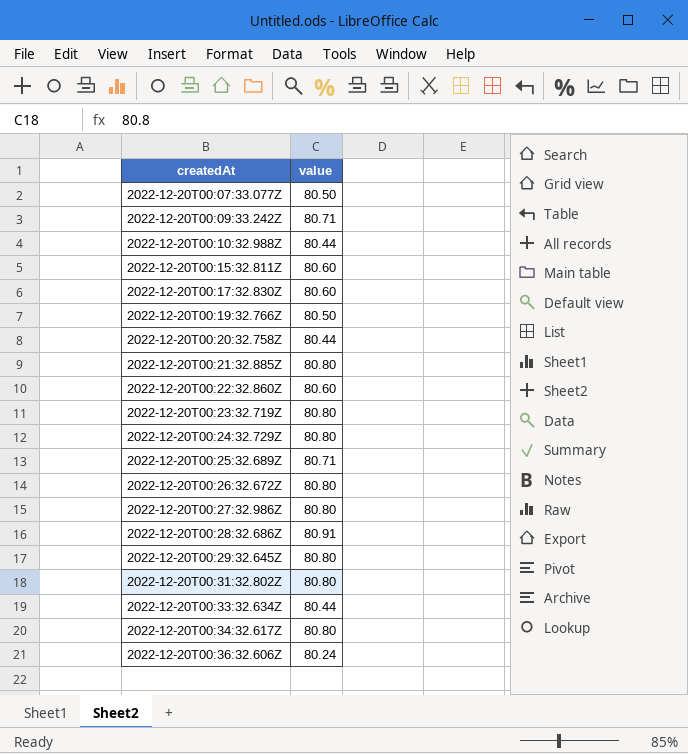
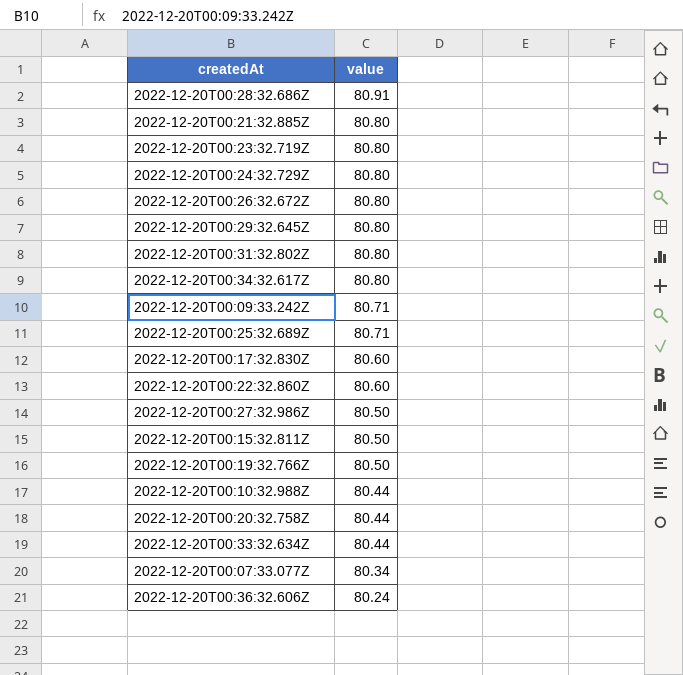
row order: createdAt ascending -> value descending
2022-12-20T00:27:32.986Z | value: 80.80 -> 80.50
2022-12-20T00:15:32.811Z | value: 80.60 -> 80.50
2022-12-20T00:07:33.077Z | value: 80.50 -> 80.34

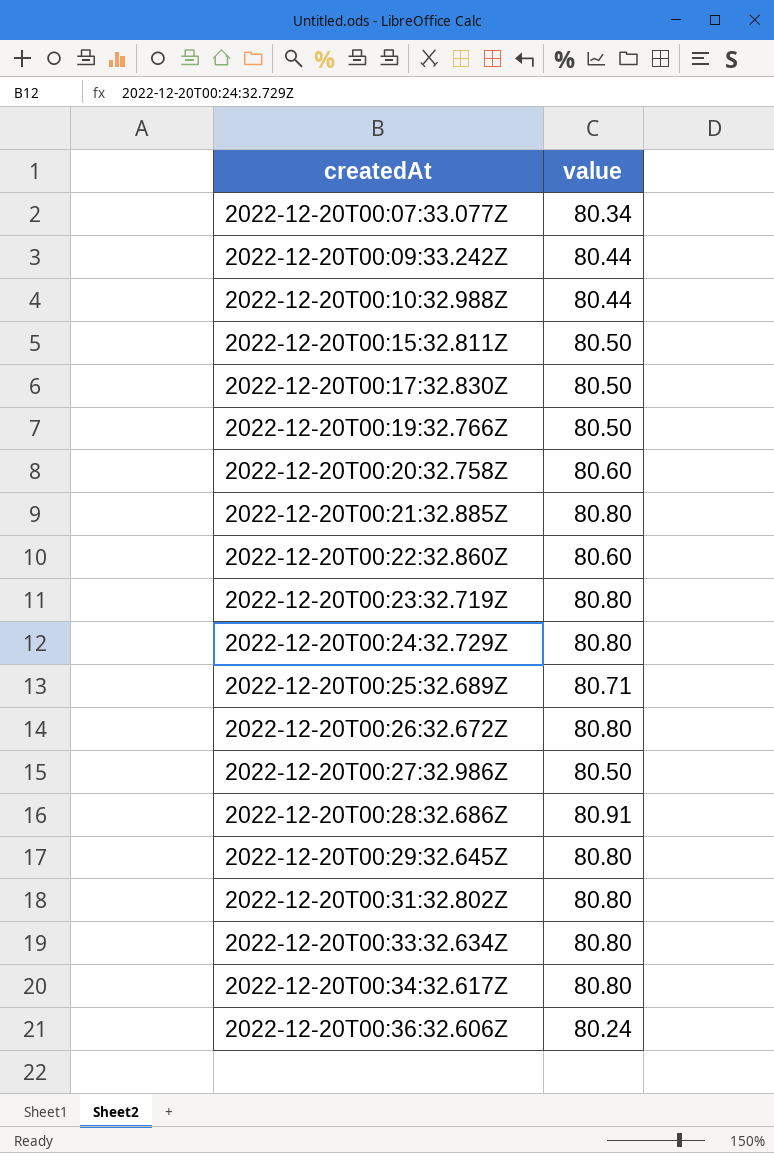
row order: value descending -> createdAt ascending
2022-12-20T00:09:33.242Z | value: 80.71 -> 80.44
2022-12-20T00:17:32.830Z | value: 80.60 -> 80.50
2022-12-20T00:20:32.758Z | value: 80.44 -> 80.60
2022-12-20T00:33:32.634Z | value: 80.44 -> 80.80

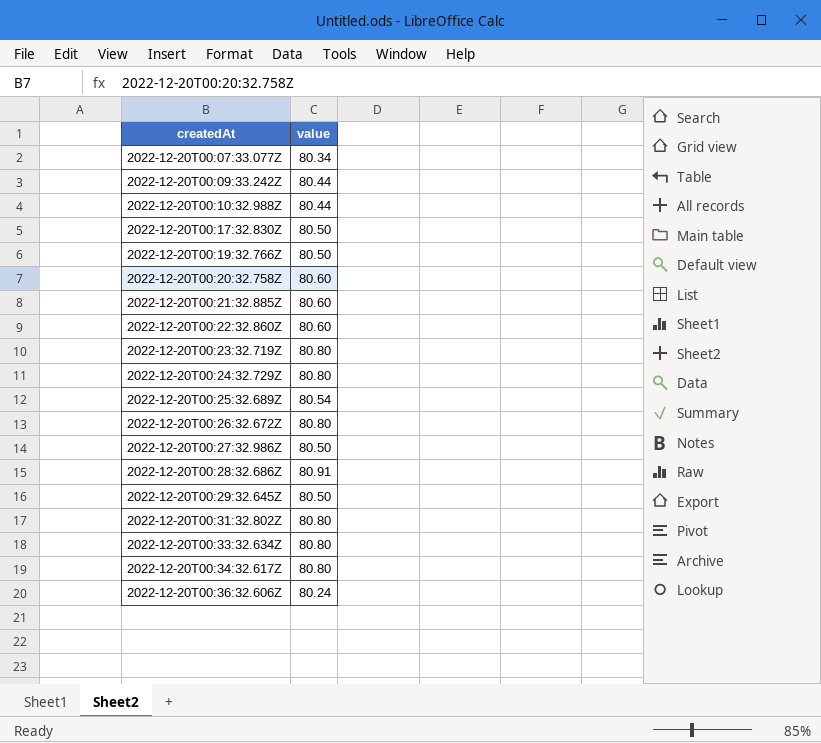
row 2022-12-20T00:15:32.811Z: 80.50 -> none
2022-12-20T00:21:32.885Z | value: 80.80 -> 80.60
2022-12-20T00:25:32.689Z | value: 80.71 -> 80.54
2022-12-20T00:29:32.645Z | value: 80.80 -> 80.50

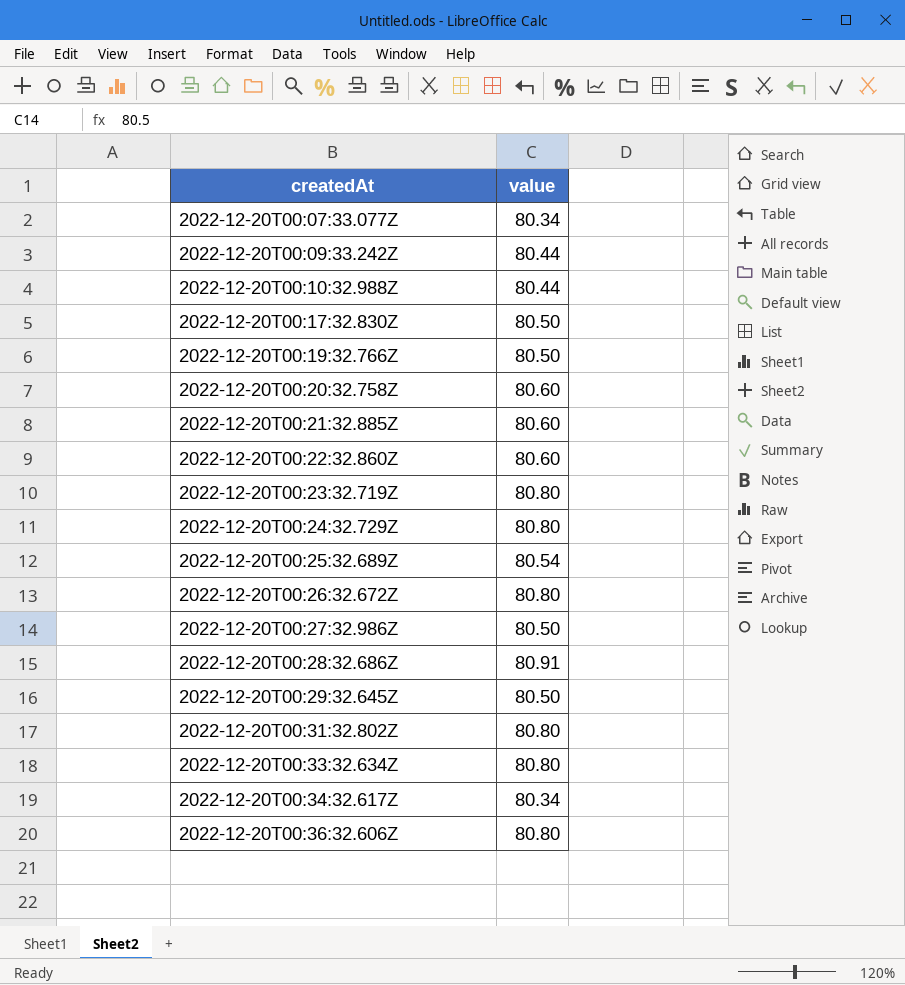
2022-12-20T00:34:32.617Z | value: 80.80 -> 80.34
2022-12-20T00:36:32.606Z | value: 80.24 -> 80.80

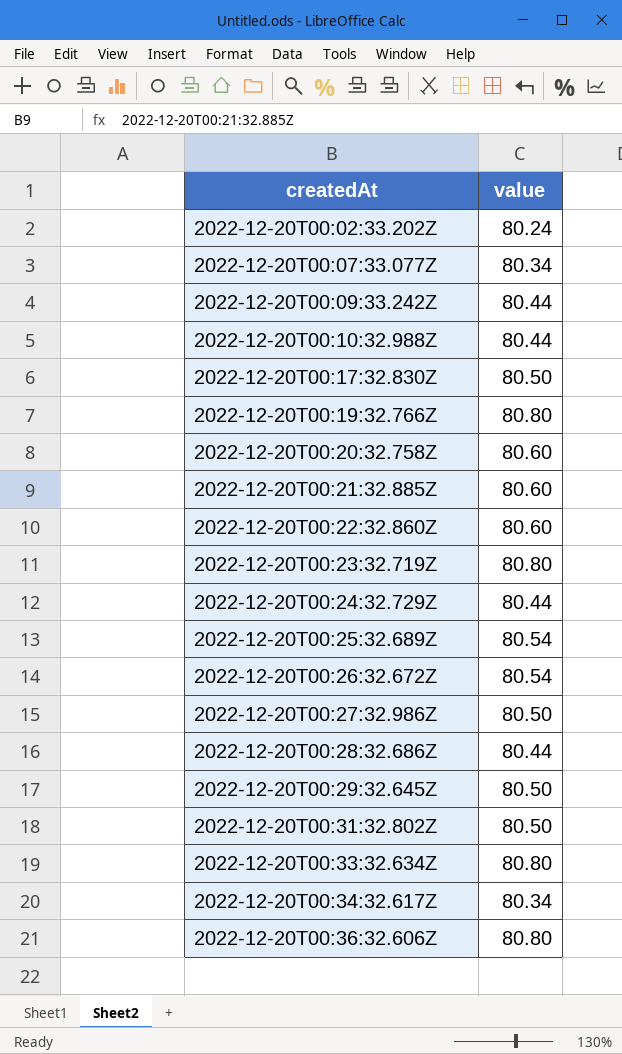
row 2022-12-20T00:02:33.202Z: none -> 80.24
2022-12-20T00:19:32.766Z | value: 80.50 -> 80.80
2022-12-20T00:24:32.729Z | value: 80.80 -> 80.44
2022-12-20T00:26:32.672Z | value: 80.80 -> 80.54
2022-12-20T00:28:32.686Z | value: 80.91 -> 80.44
2022-12-20T00:31:32.802Z | value: 80.80 -> 80.50

